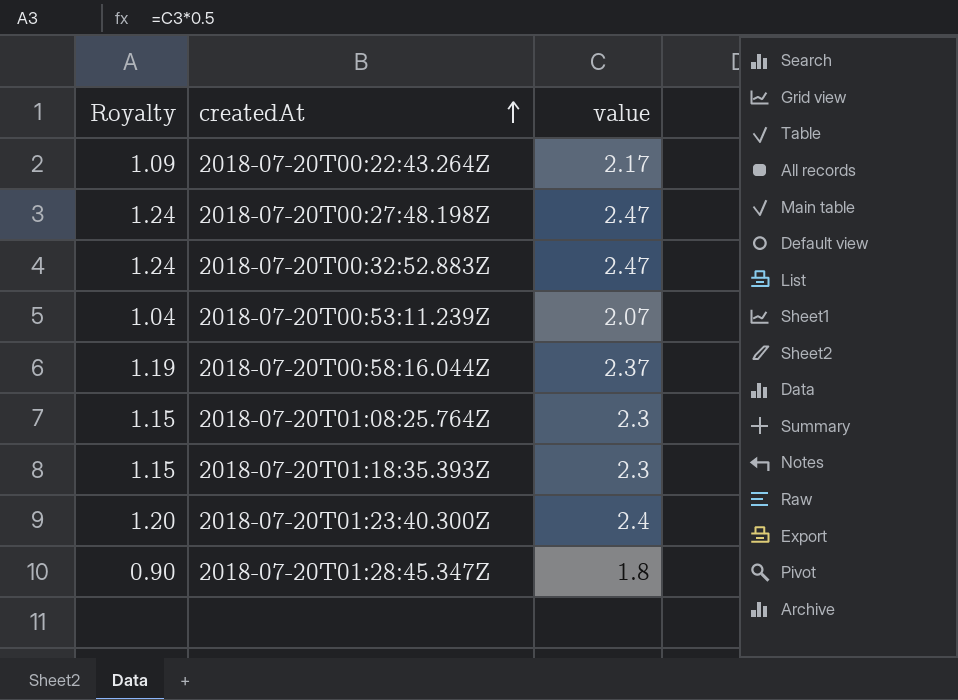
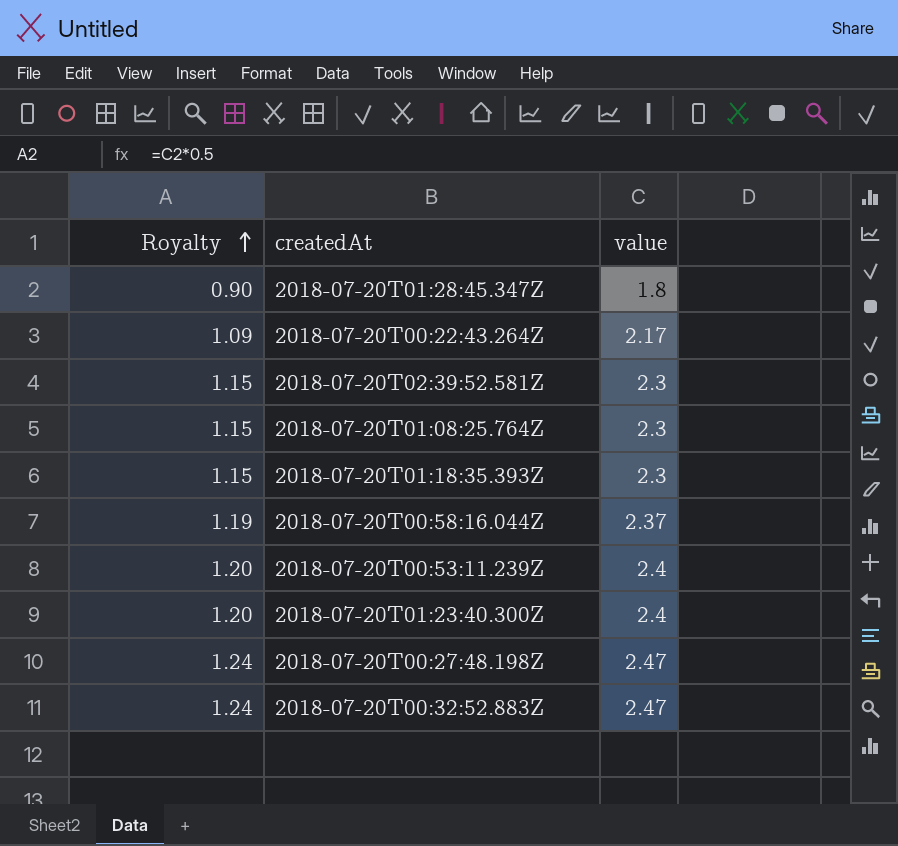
row order: createdAt ascending -> Royalty ascending
row 2018-07-20T02:39:52.581Z: none -> 1.15 | 2.3
2018-07-20T00:53:11.239Z | Royalty: 1.04 -> 1.20
2018-07-20T00:53:11.239Z | value: 2.07 -> 2.4

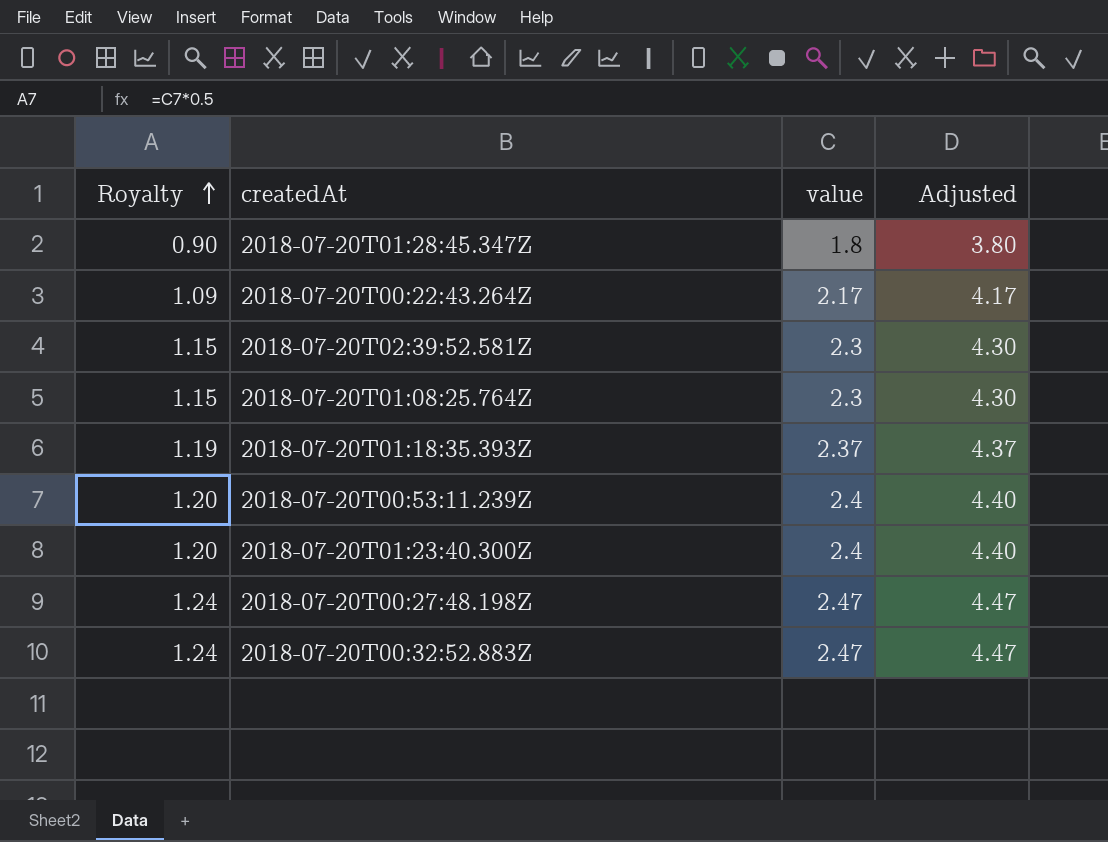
column Adjusted | formula: none -> [value] + 2
row 2018-07-20T00:58:16.044Z: 1.19 | 2.37 -> none
2018-07-20T01:18:35.393Z | Royalty: 1.15 -> 1.19
2018-07-20T01:18:35.393Z | value: 2.3 -> 2.37

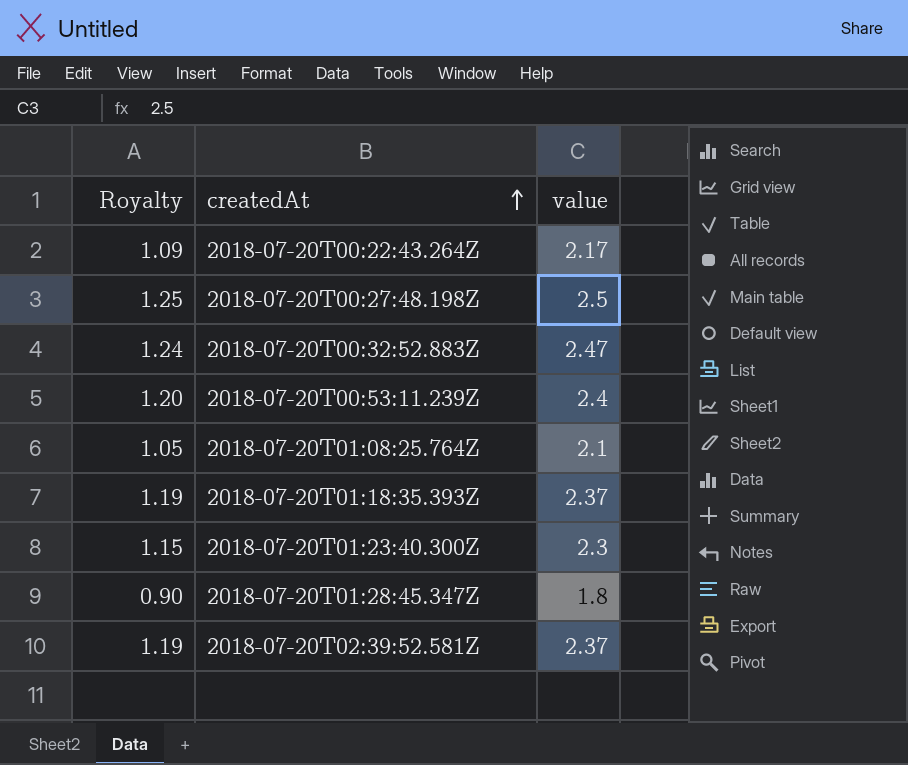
row order: Royalty ascending -> createdAt ascending
column Adjusted | formula: [value] + 2 -> none
2018-07-20T00:27:48.198Z | Royalty: 1.24 -> 1.25
2018-07-20T00:27:48.198Z | value: 2.47 -> 2.5
2018-07-20T01:08:25.764Z | Royalty: 1.15 -> 1.05
2018-07-20T01:08:25.764Z | value: 2.3 -> 2.1
2018-07-20T01:23:40.300Z | Royalty: 1.20 -> 1.15
2018-07-20T01:23:40.300Z | value: 2.4 -> 2.3
2018-07-20T02:39:52.581Z | Royalty: 1.15 -> 1.19
2018-07-20T02:39:52.581Z | value: 2.3 -> 2.37

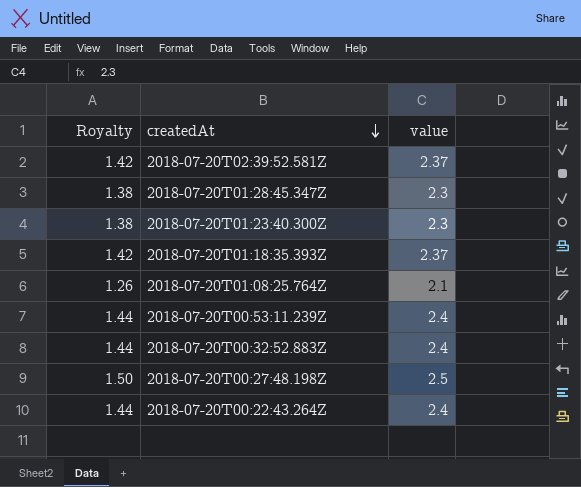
row order: createdAt ascending -> createdAt descending
column Royalty | formula: [value] * 0.5 -> [value] * 0.6
2018-07-20T01:28:45.347Z | value: 1.8 -> 2.3
2018-07-20T00:32:52.883Z | value: 2.47 -> 2.4
2018-07-20T00:22:43.264Z | value: 2.17 -> 2.4

